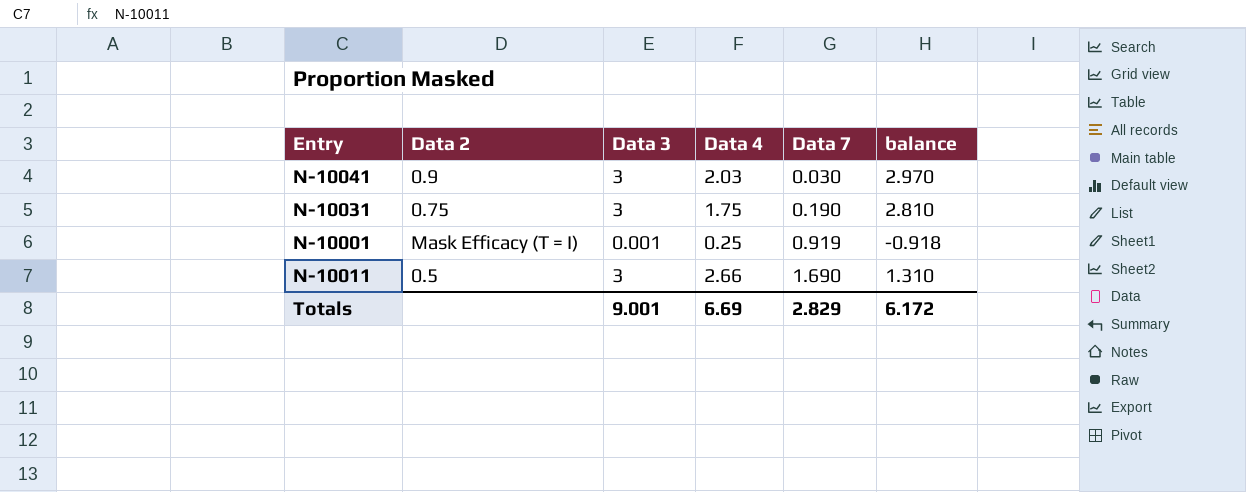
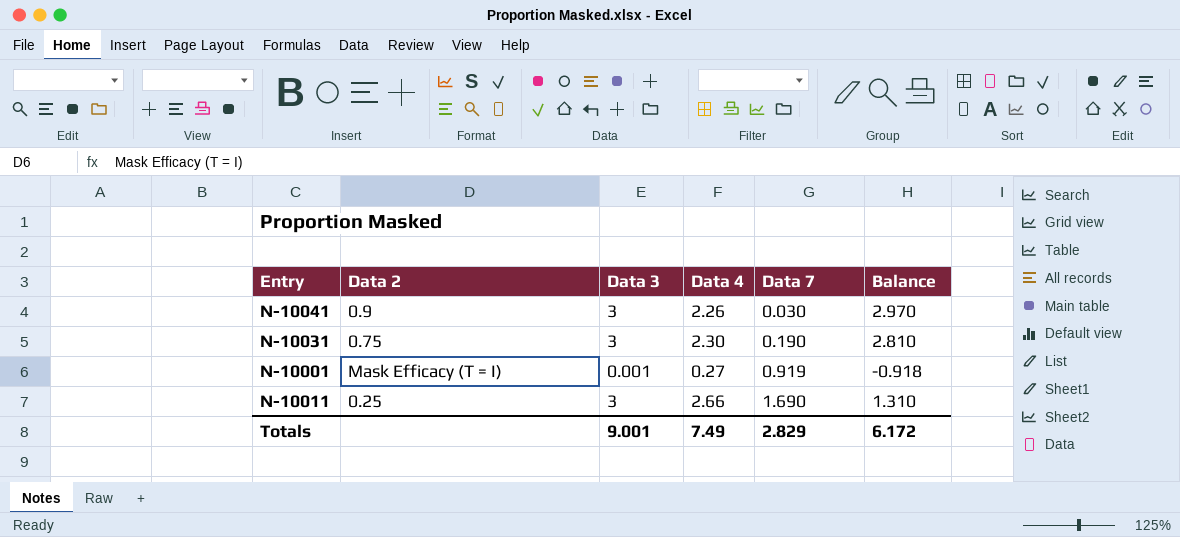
column name: balance -> Balance
N-10041 | Data 4: 2.03 -> 2.26
N-10031 | Data 4: 1.75 -> 2.30
N-10001 | Data 4: 0.25 -> 0.27
N-10011 | Data 2: 0.5 -> 0.25
Totals | Data 4: 6.69 -> 7.49

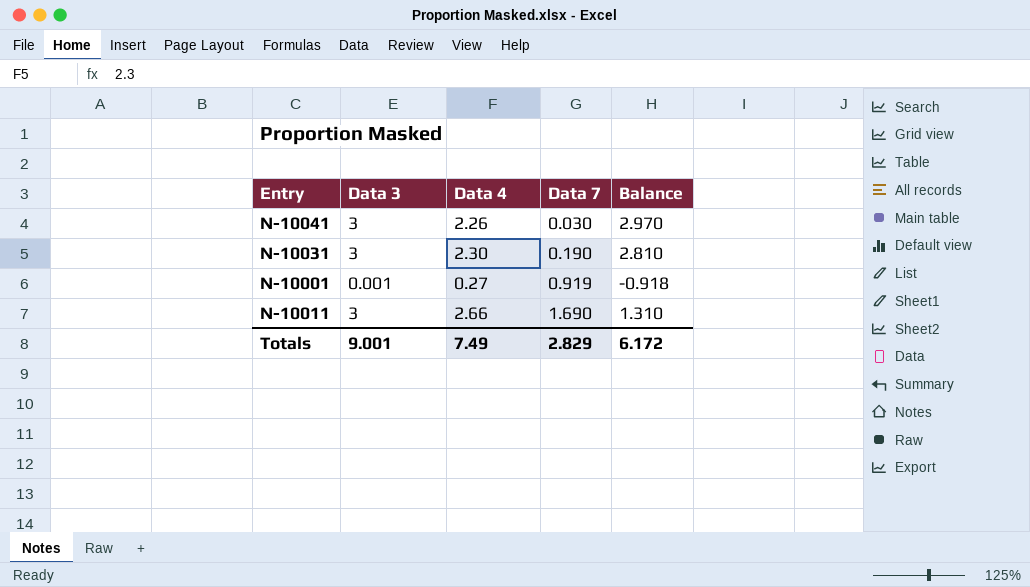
column Data 2 | position: 2 -> none

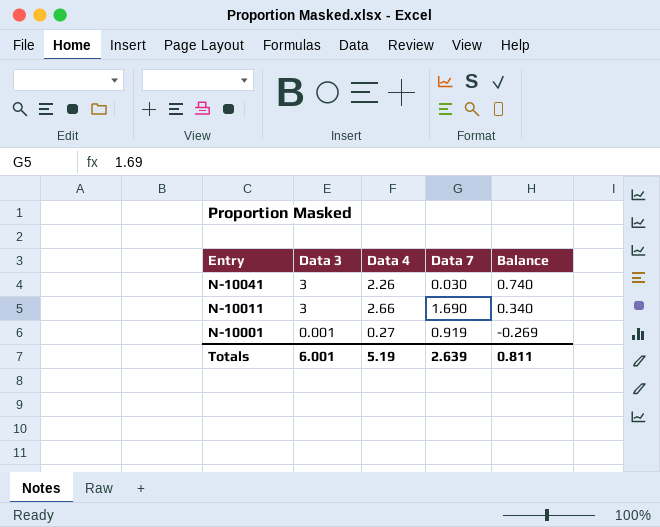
row order: Data 7 ascending -> Entry descending
column Balance | formula: [Data 3] - [Data 7] -> [Data 3] - [Data 4]
row N-10031: 3 | 2.30 | 0.190 | 2.810 -> none
Totals | Data 3: 9.001 -> 6.001
Totals | Data 4: 7.49 -> 5.19
Totals | Data 7: 2.829 -> 2.639
Totals | Balance: 6.172 -> 0.811

